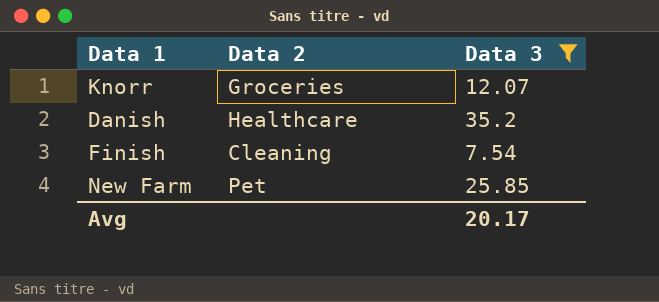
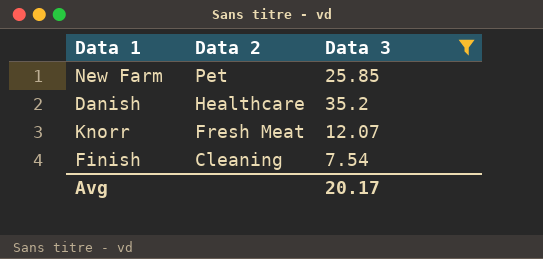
row order: none -> Data 2 descending
Knorr | Data 2: Groceries -> Fresh Meat

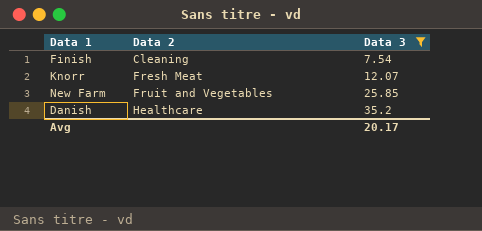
row order: Data 2 descending -> Data 2 ascending
New Farm | Data 2: Pet -> Fruit and Vegetables

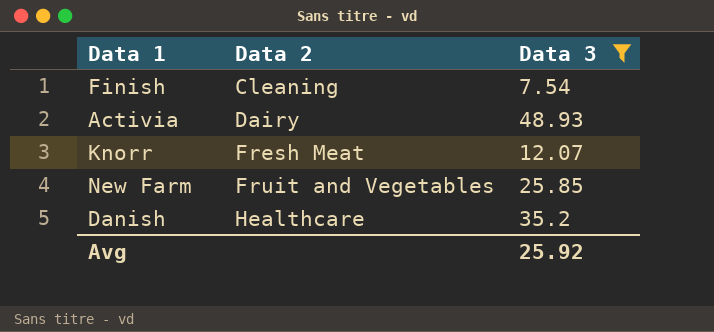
row Activia: none -> Dairy | 48.93
Avg | Data 3: 20.17 -> 25.92

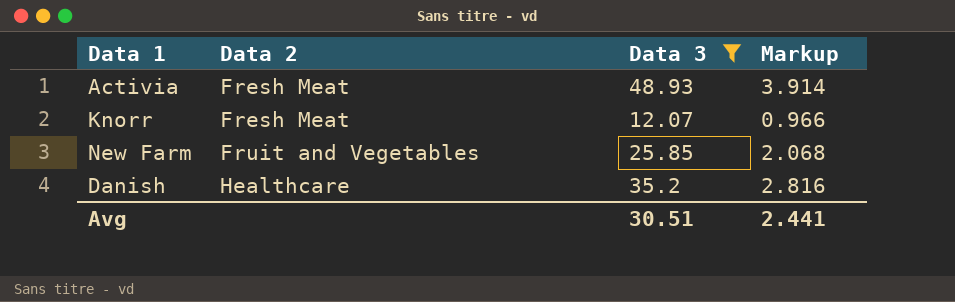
column Markup | formula: none -> [Data 3] * 0.08
row Finish: Cleaning | 7.54 -> none
Activia | Data 2: Dairy -> Fresh Meat
Avg | Data 3: 25.92 -> 30.51

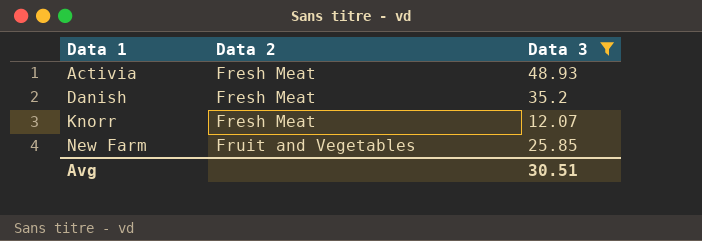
row order: Data 2 ascending -> Data 1 ascending
column Markup | formula: [Data 3] * 0.08 -> none
Danish | Data 2: Healthcare -> Fresh Meat

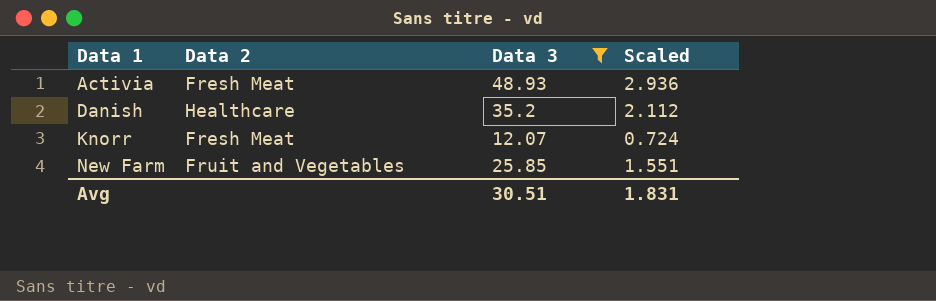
column Scaled | formula: none -> [Data 3] * 0.06
Danish | Data 2: Fresh Meat -> Healthcare

